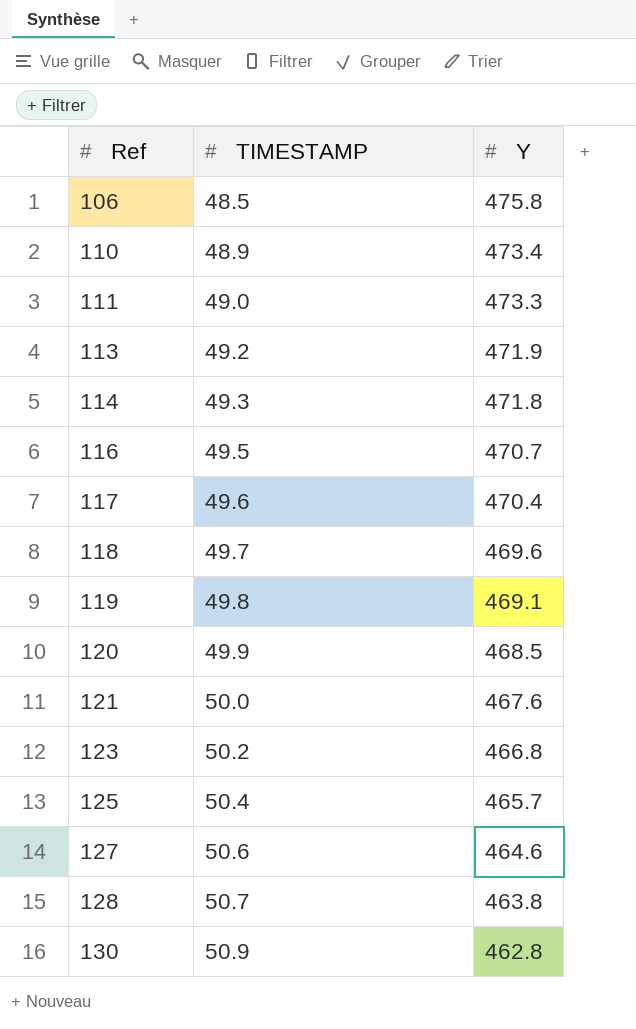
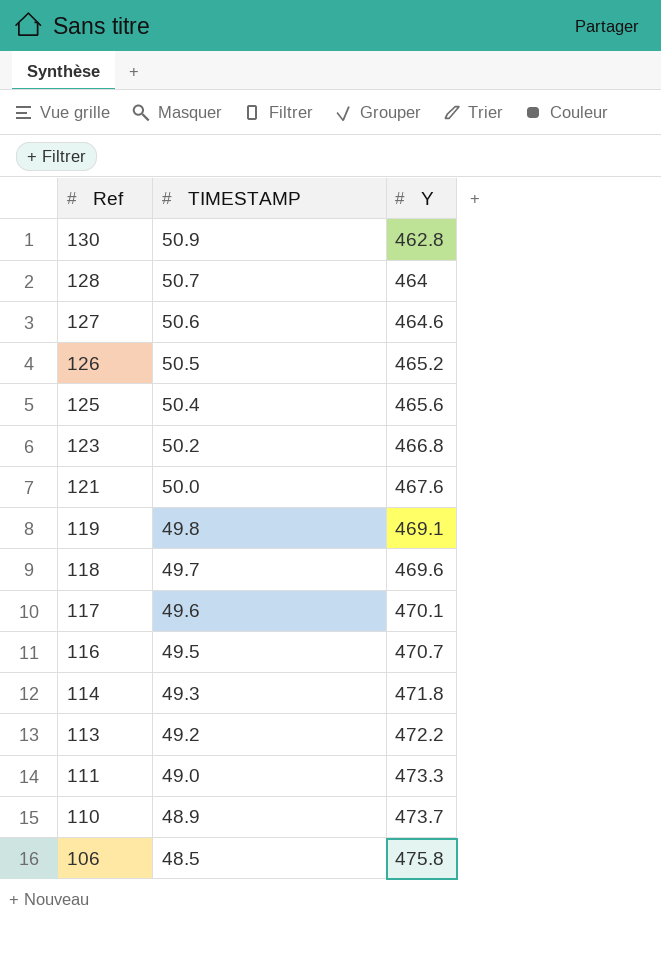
row order: Ref ascending -> Ref descending
row 120: 49.9 | 468.5 -> none
128 | Y: 463.8 -> 464
row 126: none -> 50.5 | 465.2
125 | Y: 465.7 -> 465.6
117 | Y: 470.4 -> 470.1
113 | Y: 471.9 -> 472.2
110 | Y: 473.4 -> 473.7

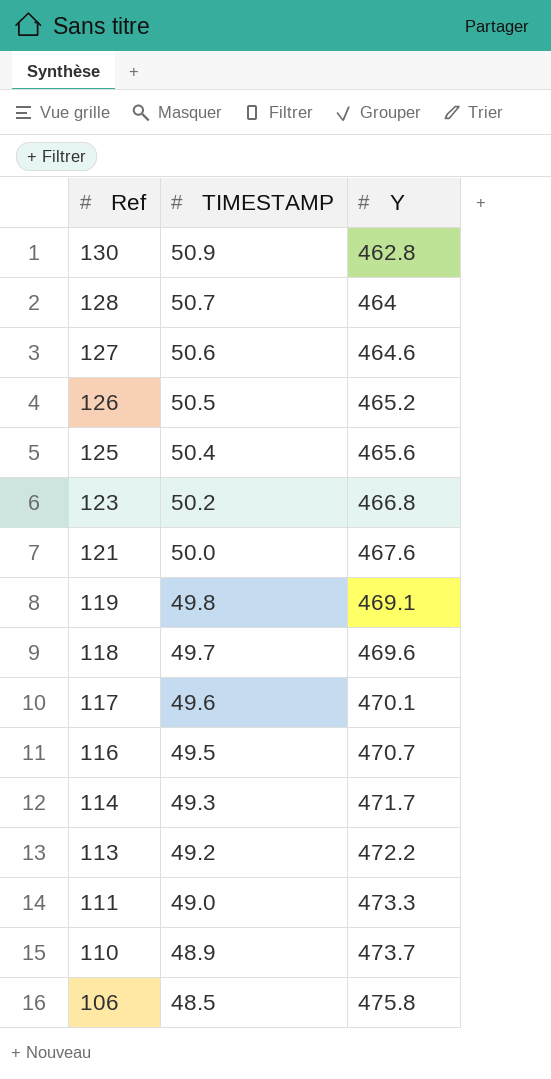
114 | Y: 471.8 -> 471.7

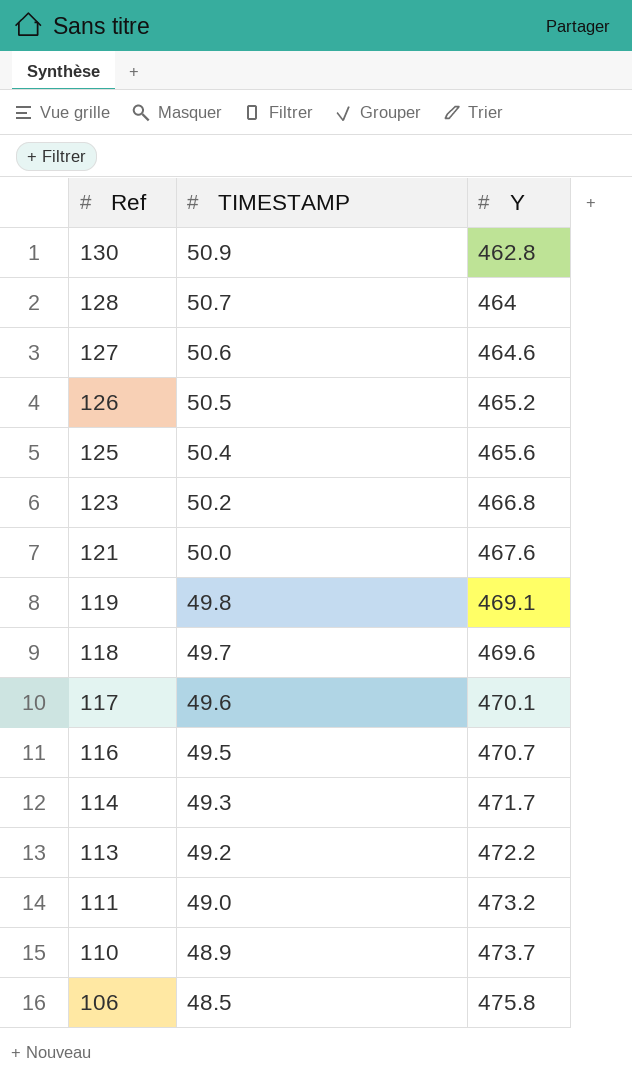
111 | Y: 473.3 -> 473.2

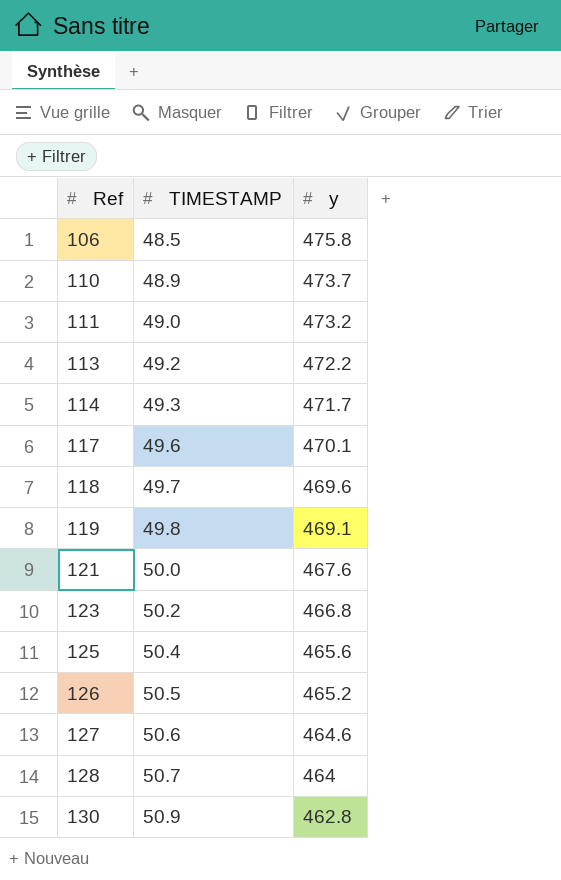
row order: Ref descending -> Ref ascending
column name: Y -> y
row 116: 49.5 | 470.7 -> none

